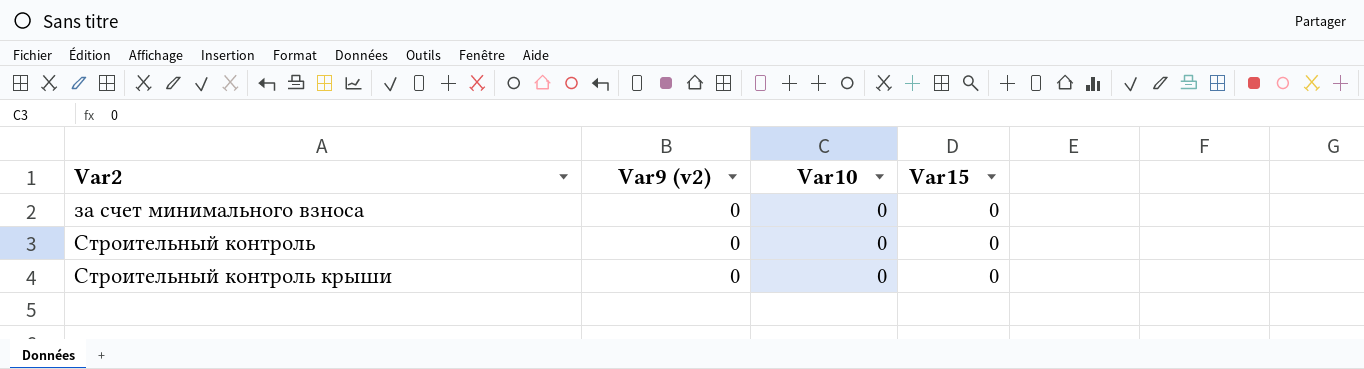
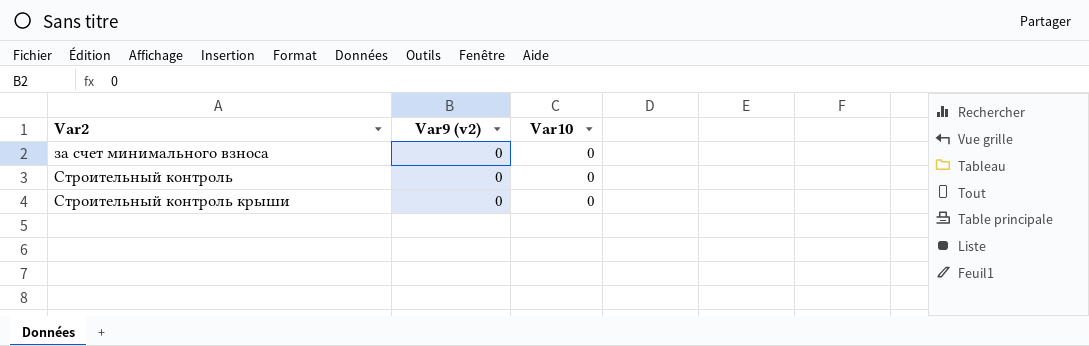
column Var15 | position: 4 -> none

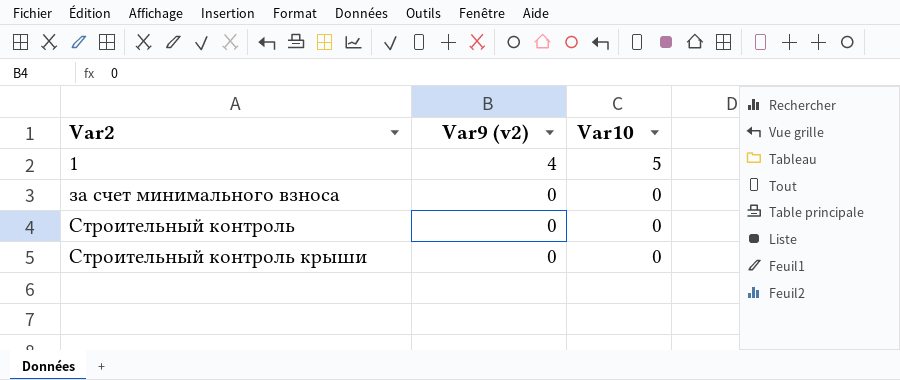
row 1: none -> 4 | 5

